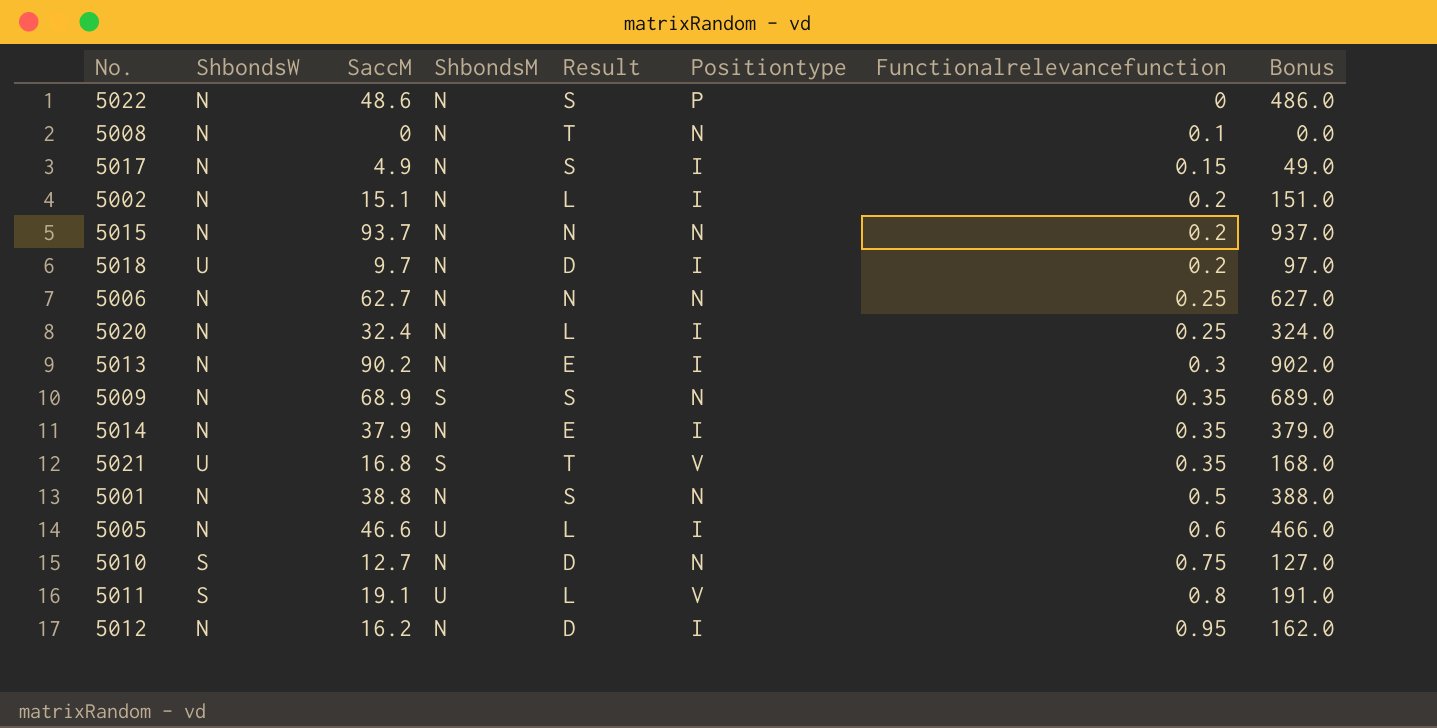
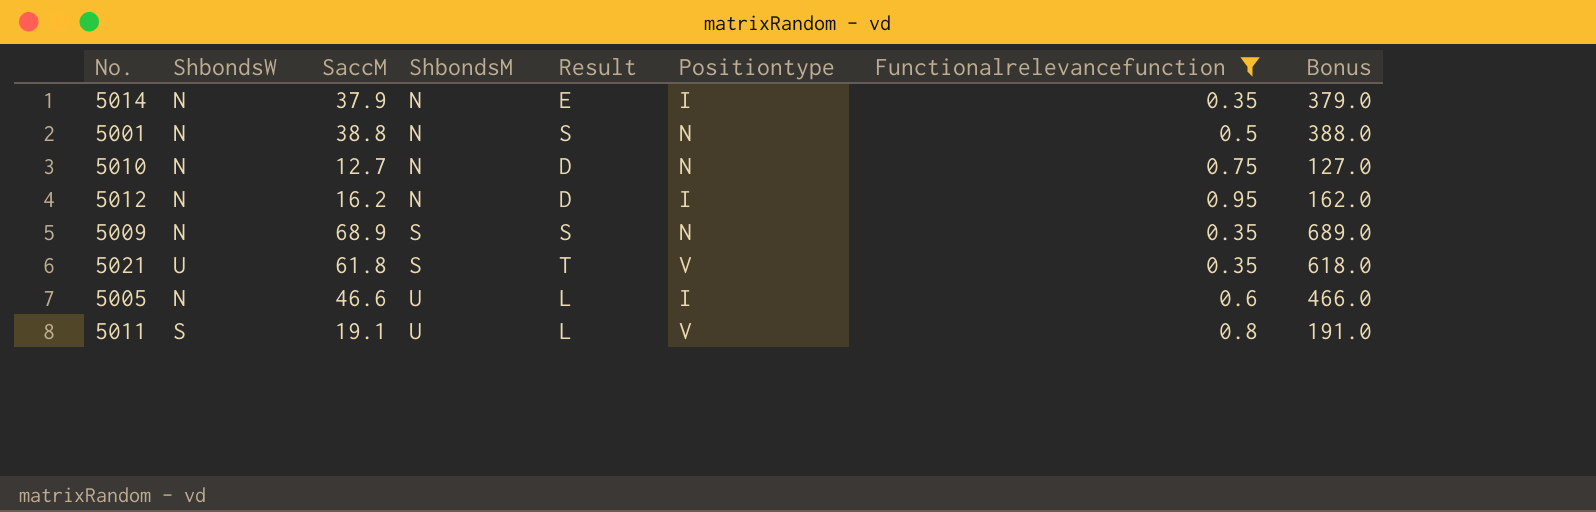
filter: none -> Functionalrelevancefunction >= 0.35
row order: Functionalrelevancefunction ascending -> ShbondsM ascending
5010 | ShbondsW: S -> N
5021 | SaccM: 16.8 -> 61.8
5021 | Bonus: 168.0 -> 618.0

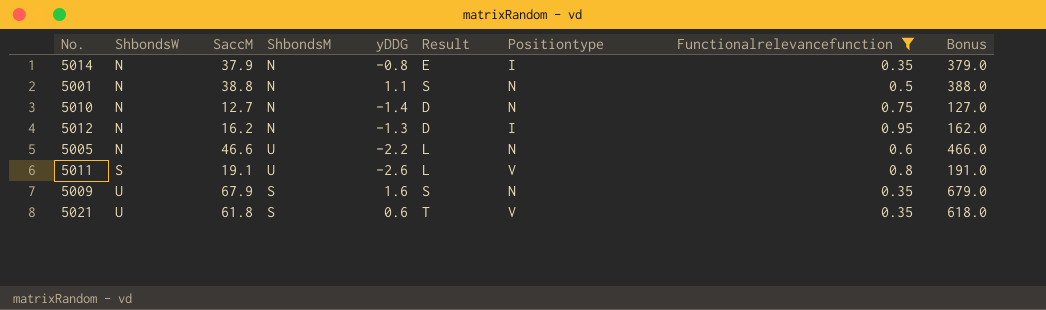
row order: ShbondsM ascending -> ShbondsW ascending
column yDDG | position: none -> 5
5005 | Positiontype: I -> N
5009 | ShbondsW: N -> U
5009 | SaccM: 68.9 -> 67.9
5009 | Bonus: 689.0 -> 679.0

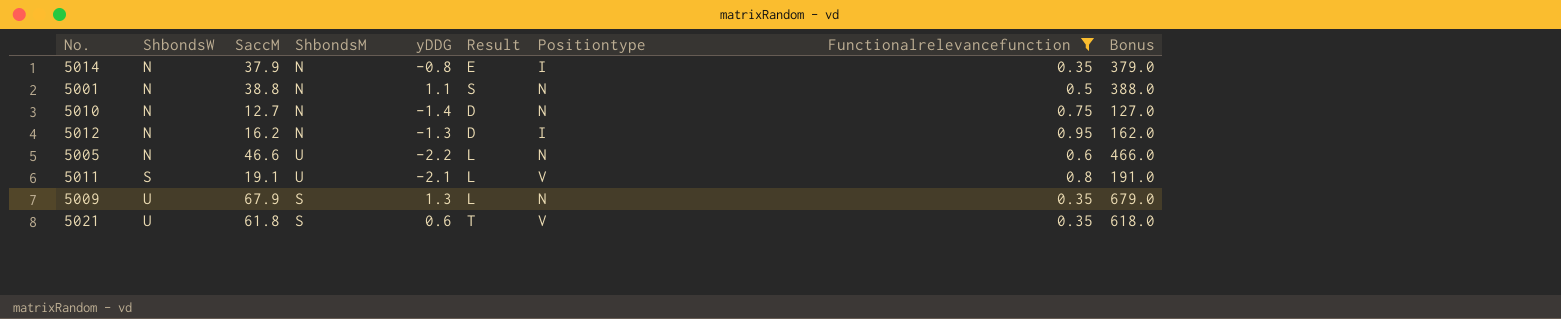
5011 | yDDG: -2.6 -> -2.1
5009 | yDDG: 1.6 -> 1.3
5009 | Result: S -> L

